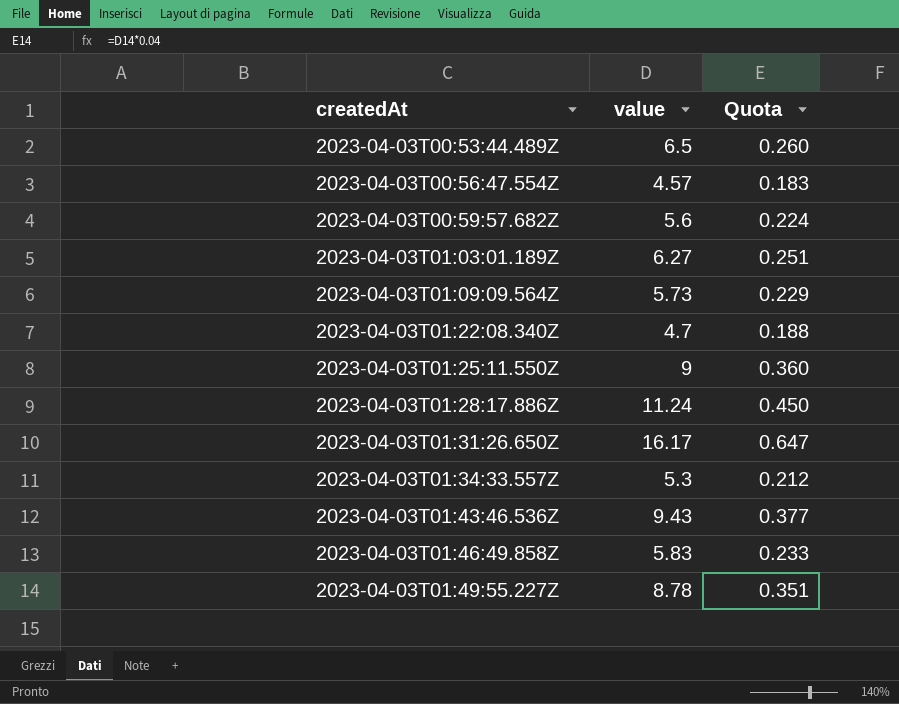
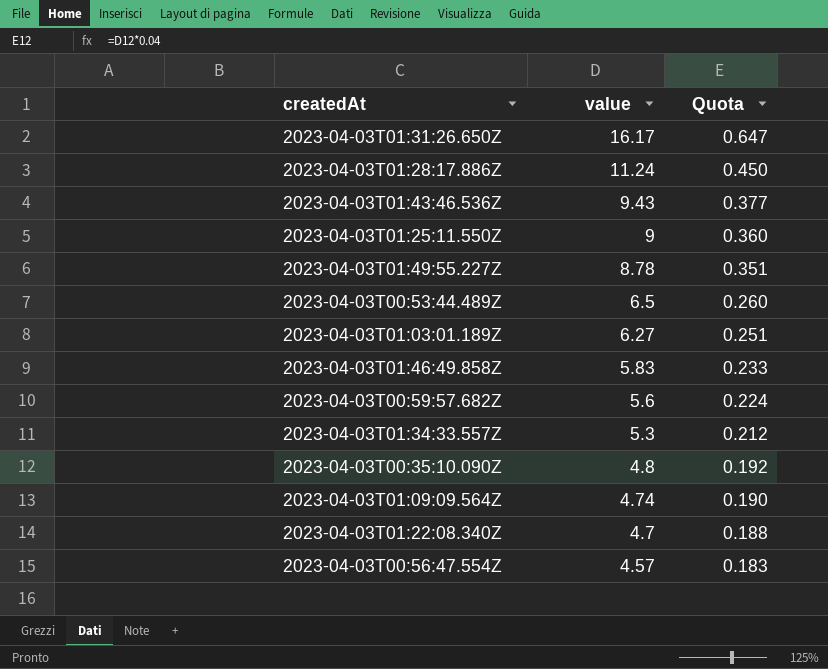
row order: createdAt ascending -> value descending
row 2023-04-03T00:35:10.090Z: none -> 4.8 | 0.192
2023-04-03T01:09:09.564Z | value: 5.73 -> 4.74
2023-04-03T01:09:09.564Z | Quota: 0.229 -> 0.190

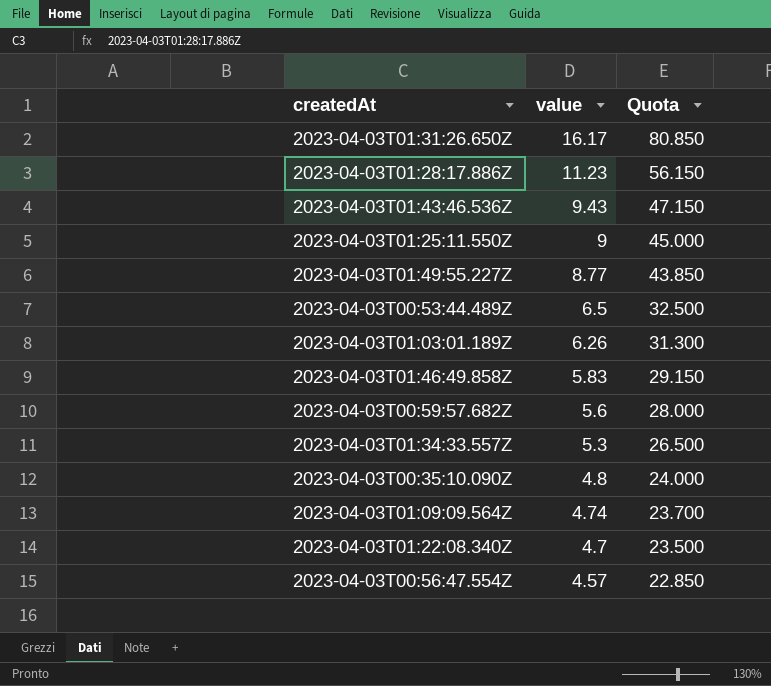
column Quota | formula: [value] * 0.04 -> [value] * 5
2023-04-03T01:28:17.886Z | value: 11.24 -> 11.23
2023-04-03T01:49:55.227Z | value: 8.78 -> 8.77
2023-04-03T01:03:01.189Z | value: 6.27 -> 6.26

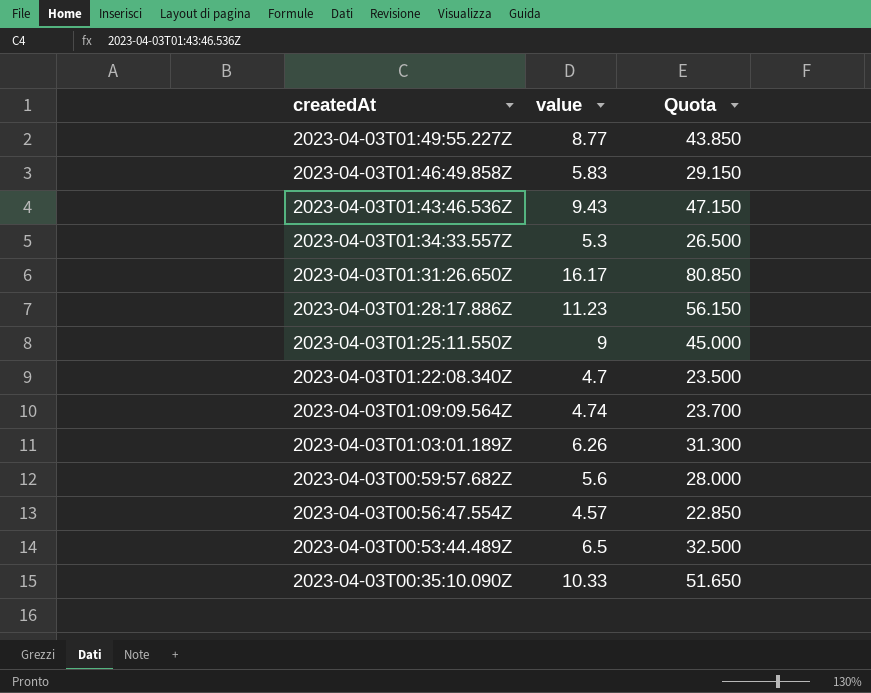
row order: value descending -> createdAt descending
2023-04-03T00:35:10.090Z | value: 4.8 -> 10.33
2023-04-03T00:35:10.090Z | Quota: 24.000 -> 51.650

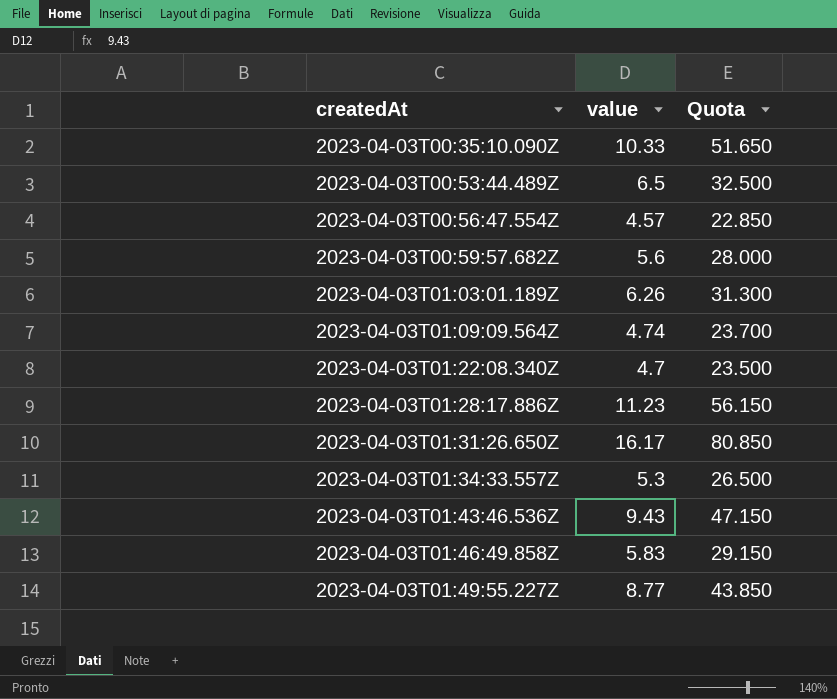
row order: createdAt descending -> createdAt ascending
row 2023-04-03T01:25:11.550Z: 9 | 45.000 -> none

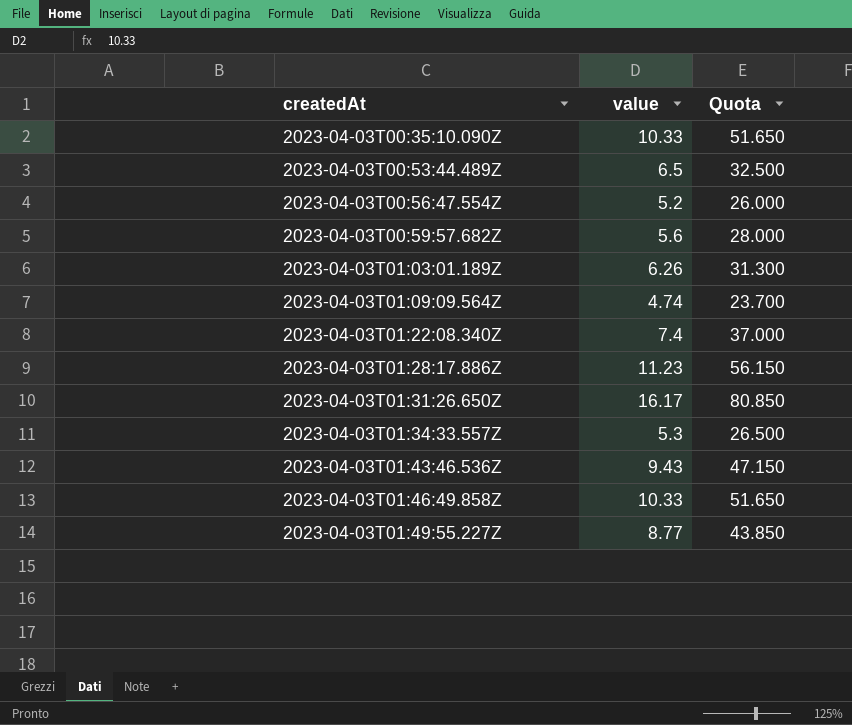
2023-04-03T00:56:47.554Z | value: 4.57 -> 5.2
2023-04-03T00:56:47.554Z | Quota: 22.850 -> 26.000
2023-04-03T01:22:08.340Z | value: 4.7 -> 7.4
2023-04-03T01:22:08.340Z | Quota: 23.500 -> 37.000
2023-04-03T01:46:49.858Z | value: 5.83 -> 10.33
2023-04-03T01:46:49.858Z | Quota: 29.150 -> 51.650

